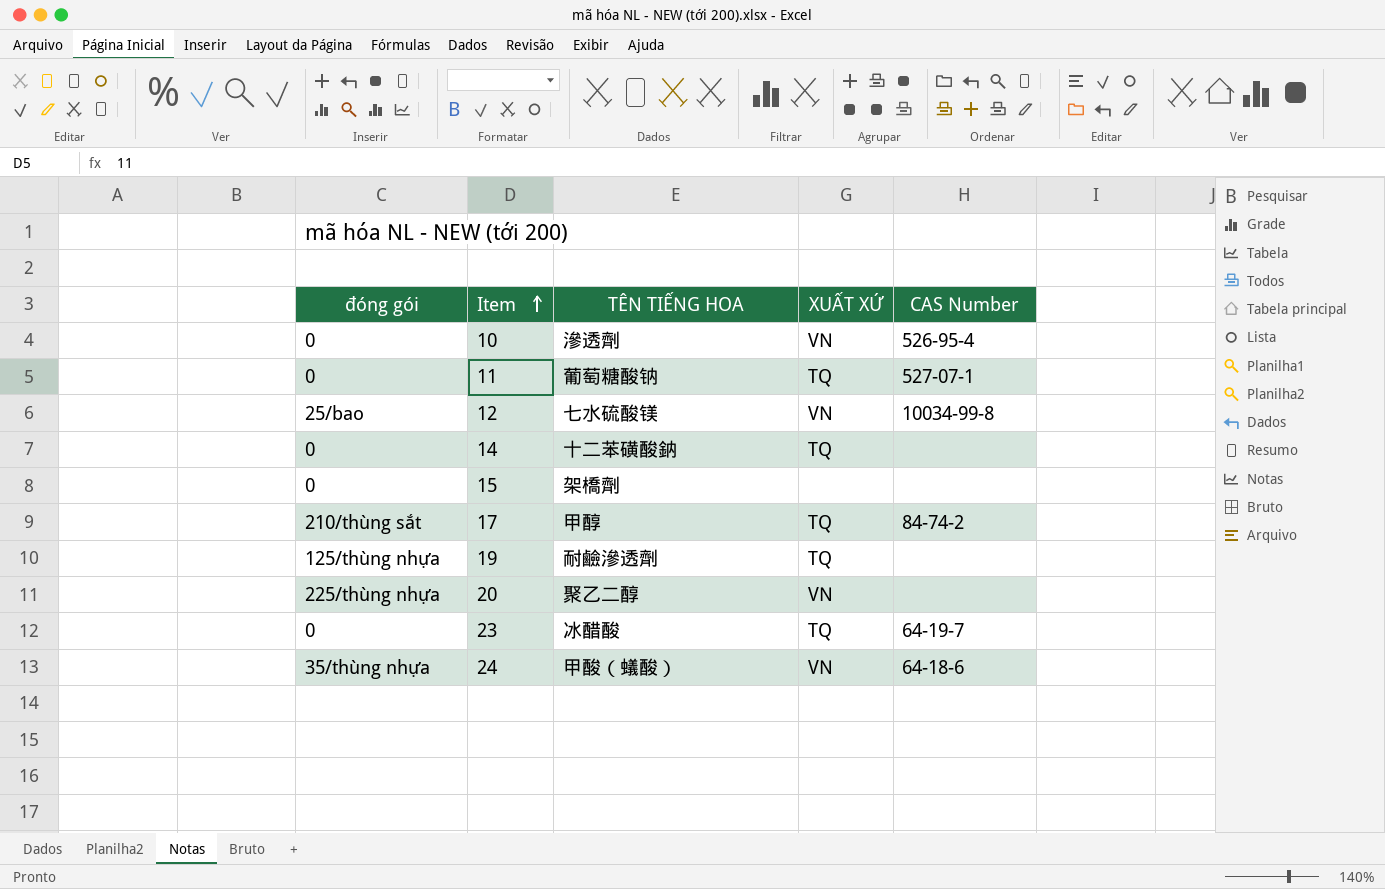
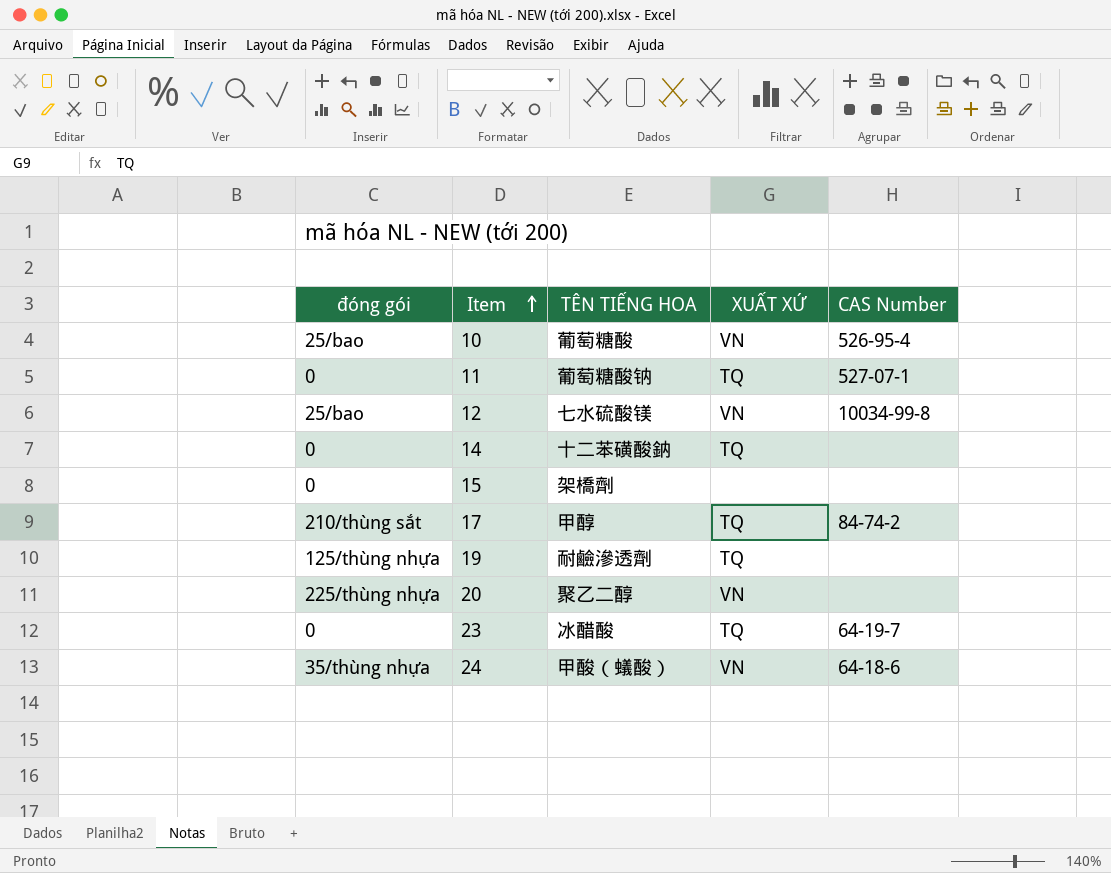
10 | đóng gói: 0 -> 25/bao
10 | TÊN TIẾNG HOA: 滲透劑 -> 葡萄糖酸

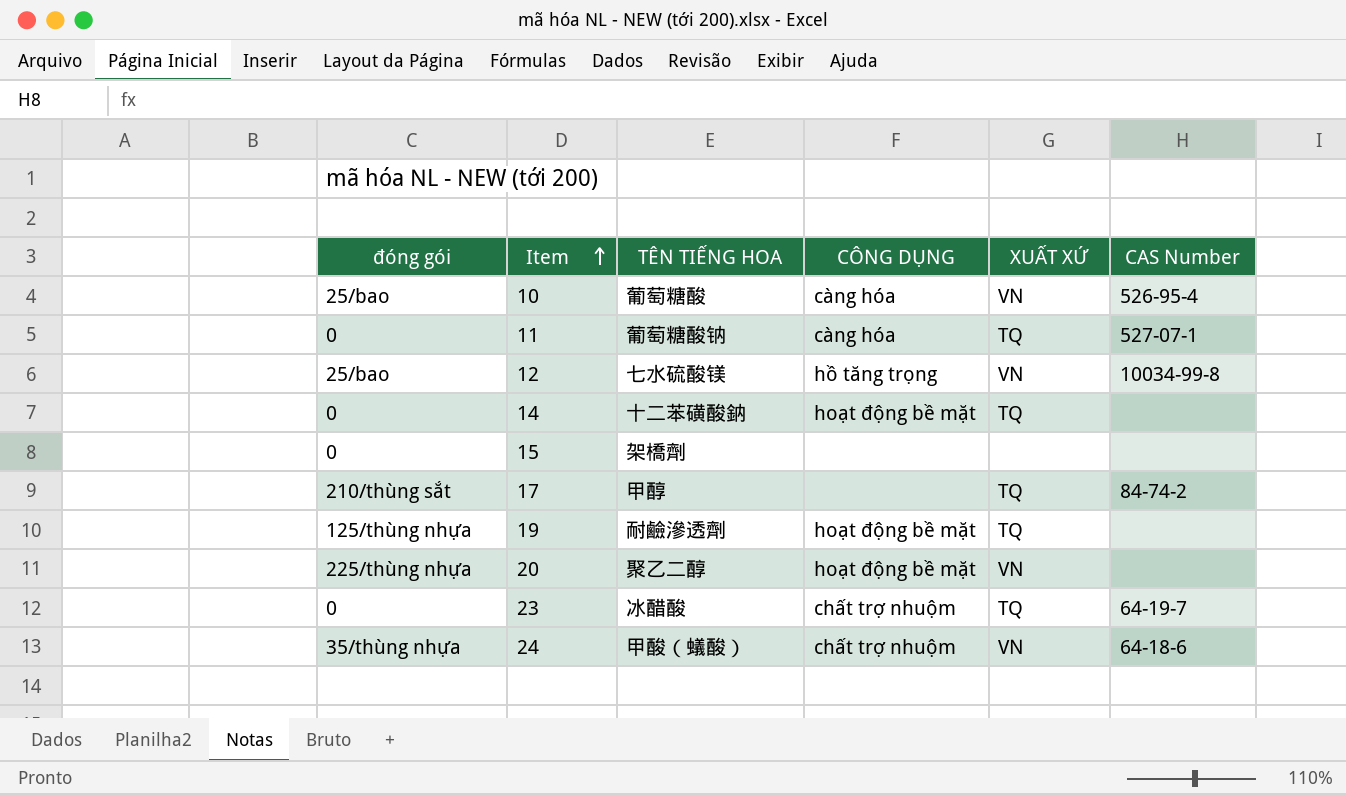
column CÔNG DỤNG | position: none -> 4

